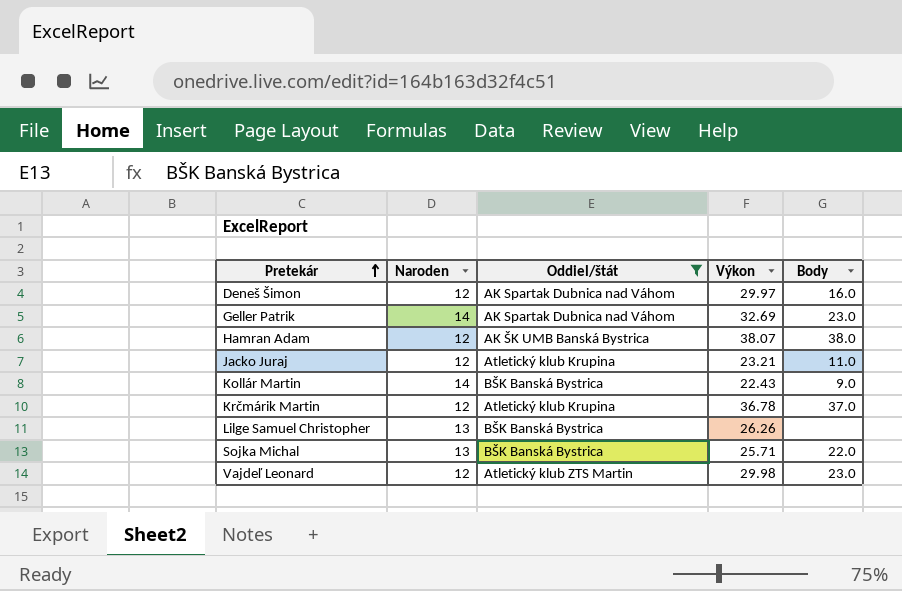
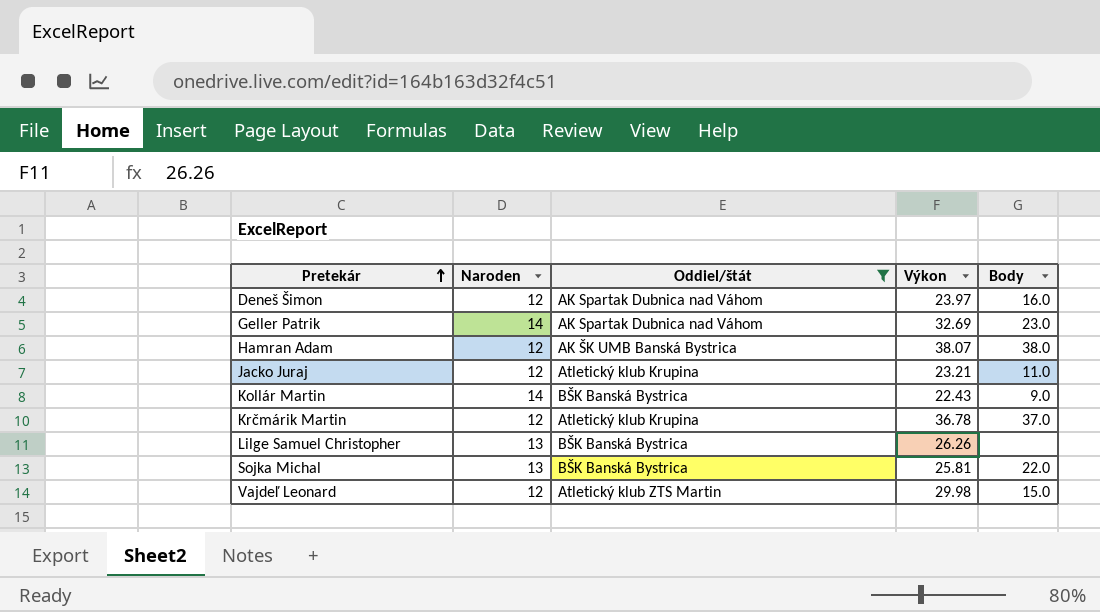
Deneš Šimon | Výkon: 29.97 -> 23.97
Sojka Michal | Výkon: 25.71 -> 25.81
Vajdeľ Leonard | Body: 23.0 -> 15.0

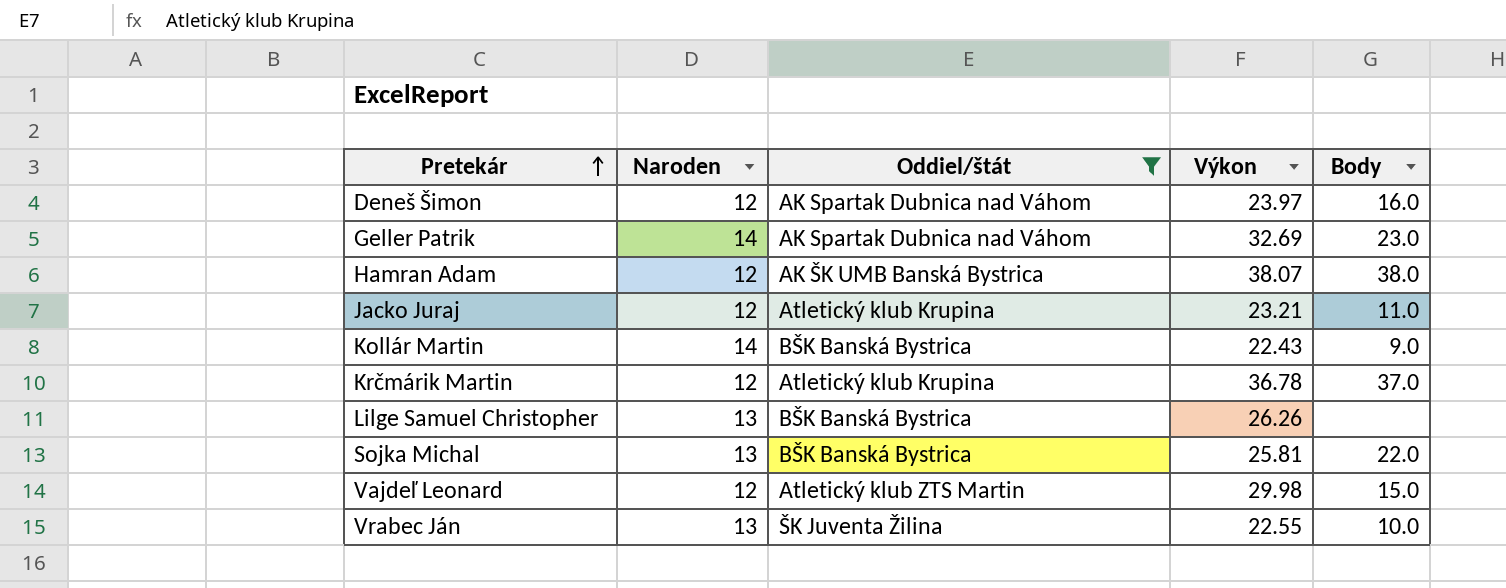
row Vrabec Ján: none -> 13 | ŠK Juventa Žilina | 22.55 | 10.0

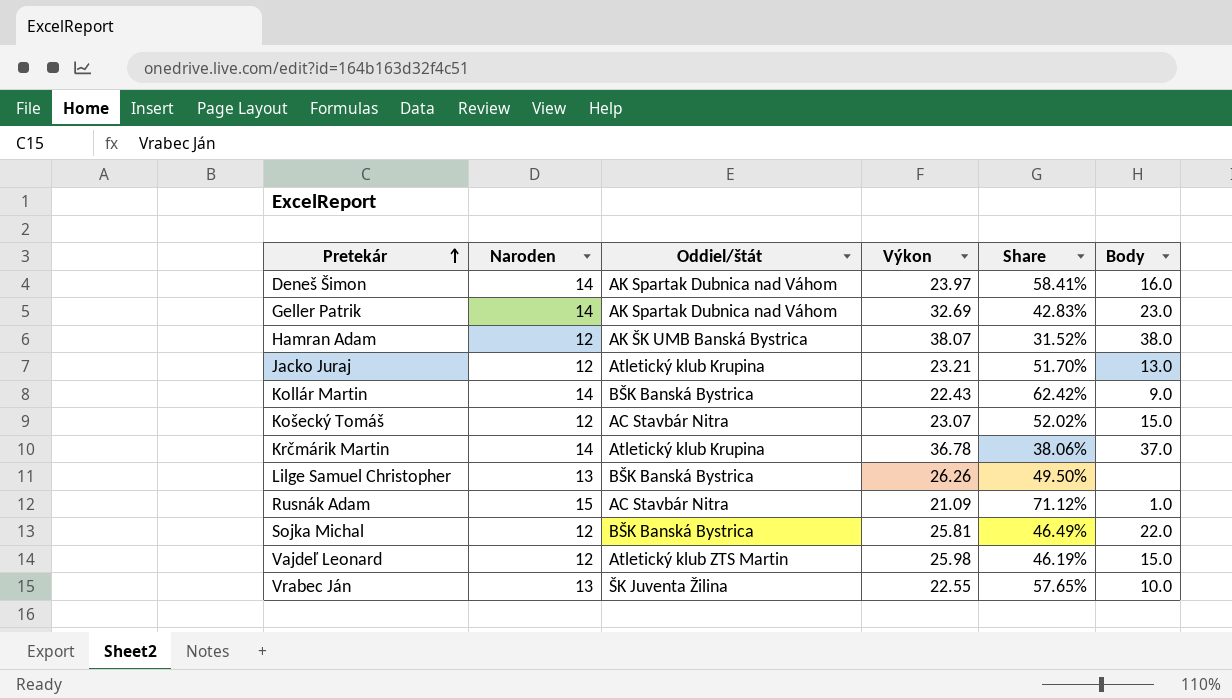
filter: Oddiel/štát != AC Stavbár Nitra -> none
column Share | formula: none -> [Naroden] / [Výkon]
Deneš Šimon | Naroden: 12 -> 14
Jacko Juraj | Body: 11.0 -> 13.0
Krčmárik Martin | Naroden: 12 -> 14
Sojka Michal | Naroden: 13 -> 12
Vajdeľ Leonard | Výkon: 29.98 -> 25.98

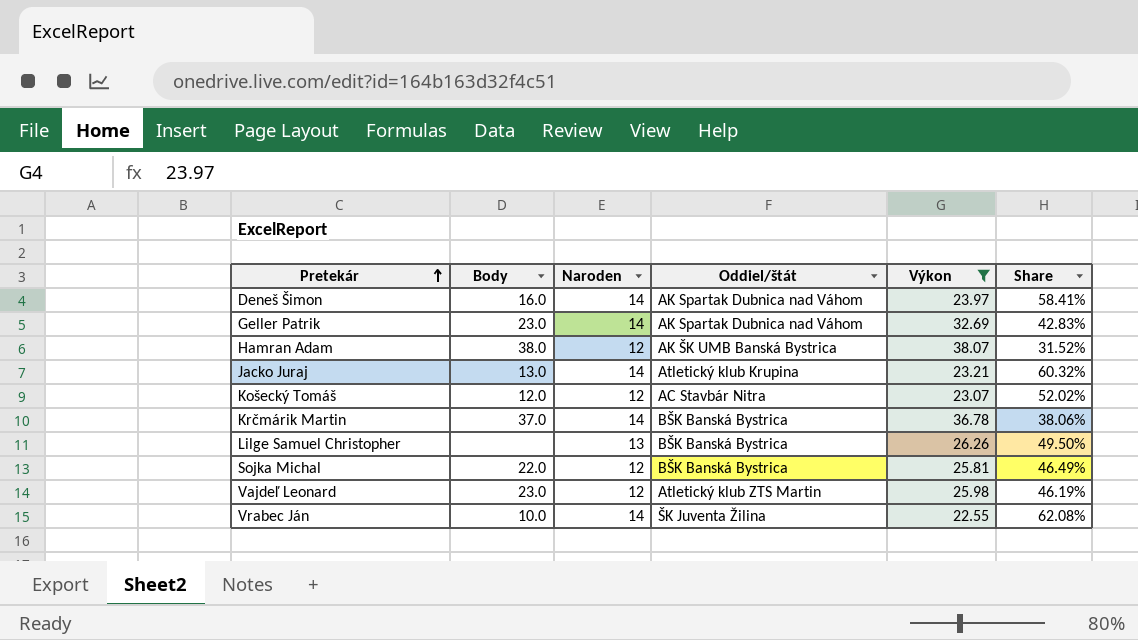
filter: none -> Výkon >= 22.55
column Body | position: 6 -> 2
Jacko Juraj | Naroden: 12 -> 14
Jacko Juraj | Share: 51.70% -> 60.32%
Košecký Tomáš | Body: 15.0 -> 12.0
Krčmárik Martin | Oddiel/štát: Atletický klub Krupina -> BŠK Banská Bystrica
Vajdeľ Leonard | Body: 15.0 -> 23.0
Vrabec Ján | Naroden: 13 -> 14
Vrabec Ján | Share: 57.65% -> 62.08%

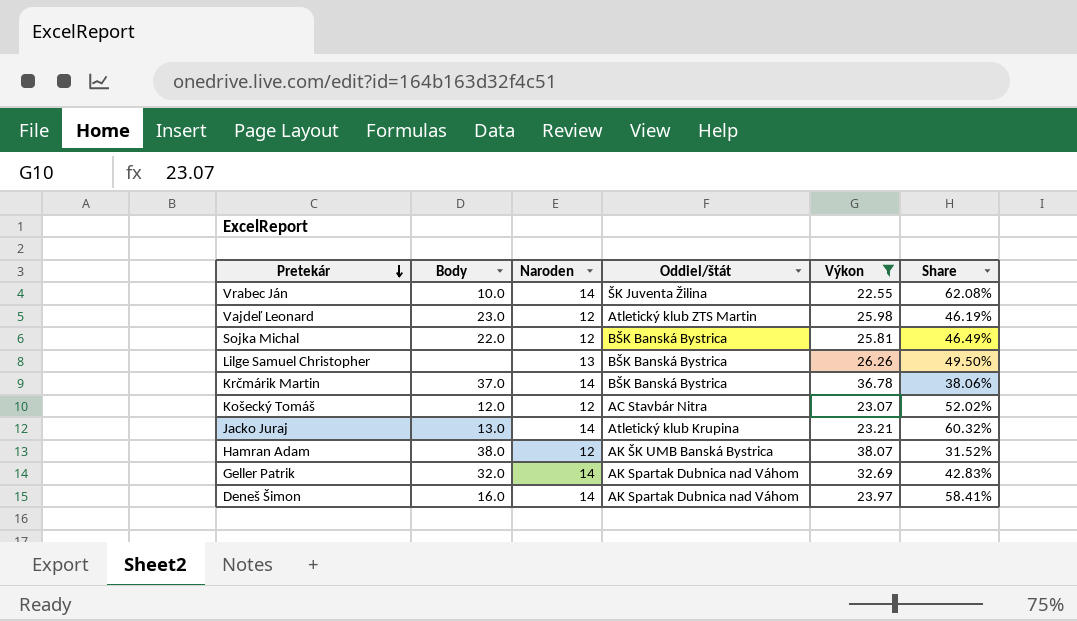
row order: Pretekár ascending -> Pretekár descending
Geller Patrik | Body: 23.0 -> 32.0

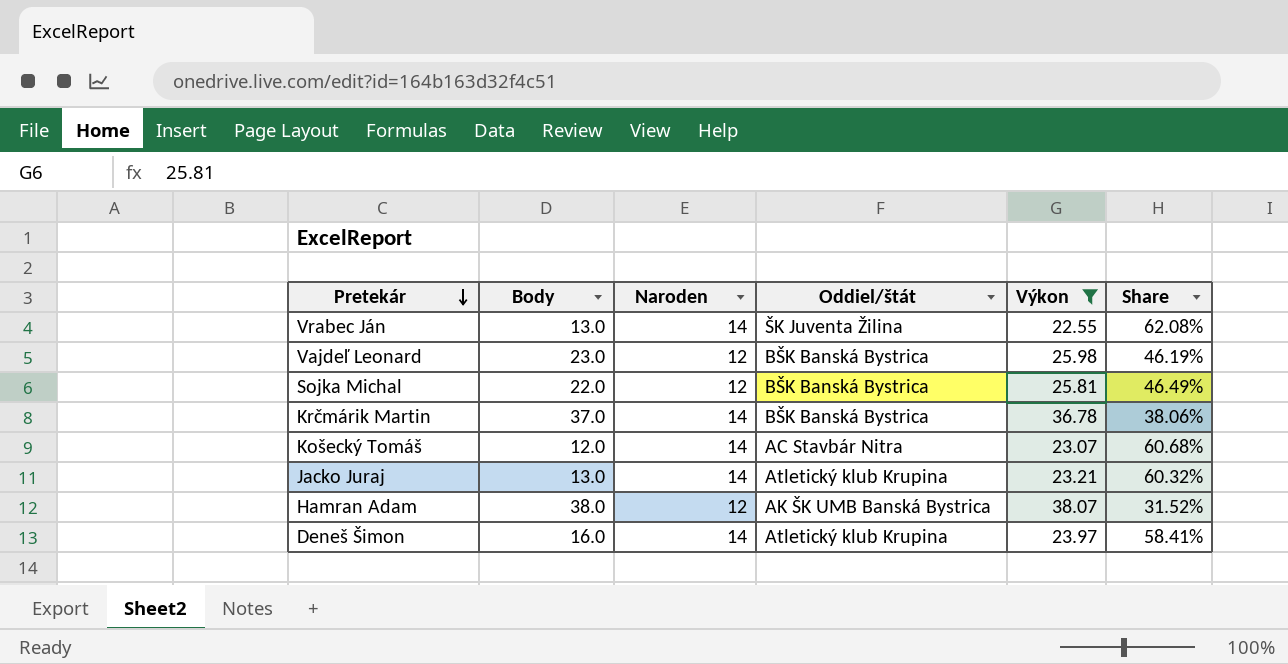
row Lilge Samuel Christopher: none | 13 | BŠK Banská Bystrica | 26.26 | 49.50% -> none
row Geller Patrik: 32.0 | 14 | AK Spartak Dubnica nad Váhom | 32.69 | 42.83% -> none
Vrabec Ján | Body: 10.0 -> 13.0
Vajdeľ Leonard | Oddiel/štát: Atletický klub ZTS Martin -> BŠK Banská Bystrica
Košecký Tomáš | Naroden: 12 -> 14
Košecký Tomáš | Share: 52.02% -> 60.68%
Deneš Šimon | Oddiel/štát: AK Spartak Dubnica nad Váhom -> Atletický klub Krupina

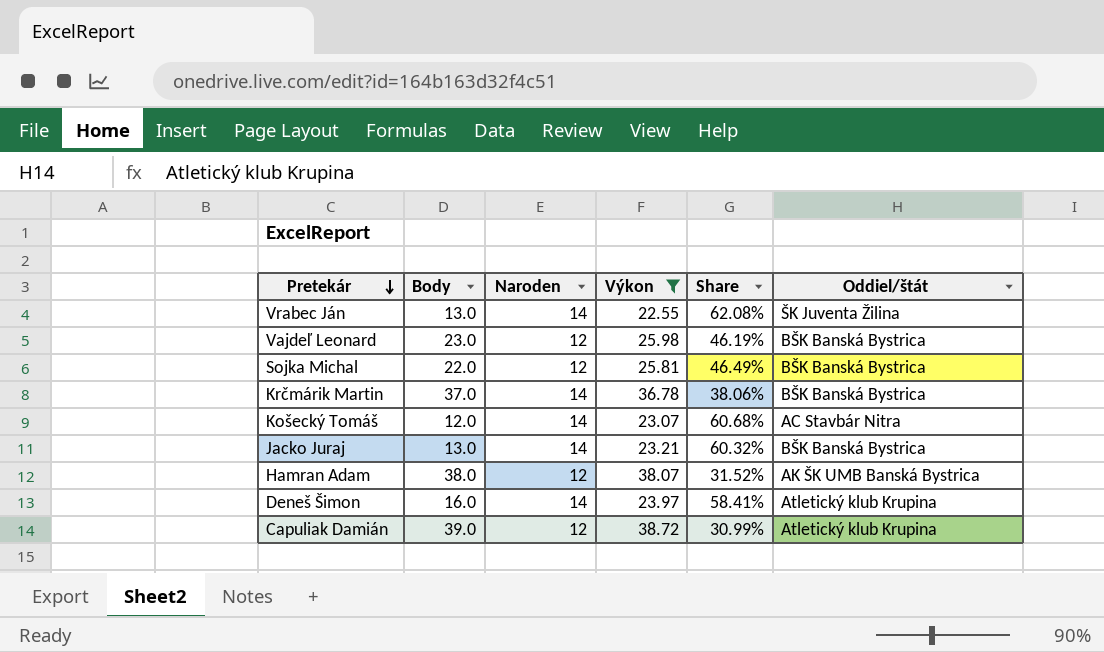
column Oddiel/štát | position: 4 -> 6
Jacko Juraj | Oddiel/štát: Atletický klub Krupina -> BŠK Banská Bystrica
row Capuliak Damián: none -> 39.0 | 12 | 38.72 | 30.99% | Atletický klub Krupina

